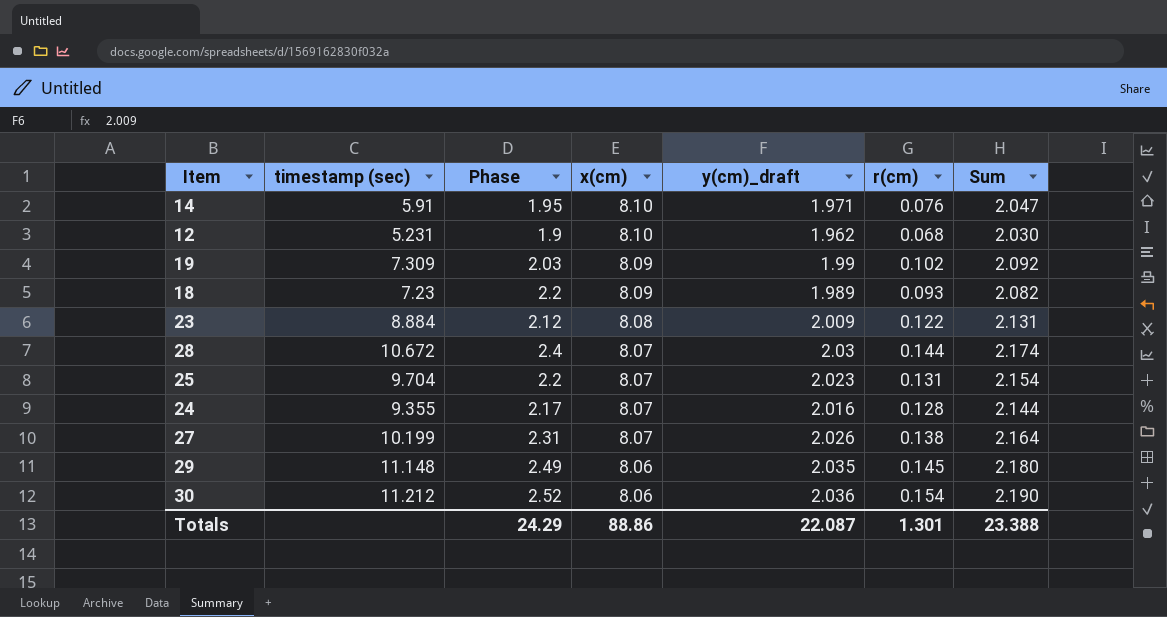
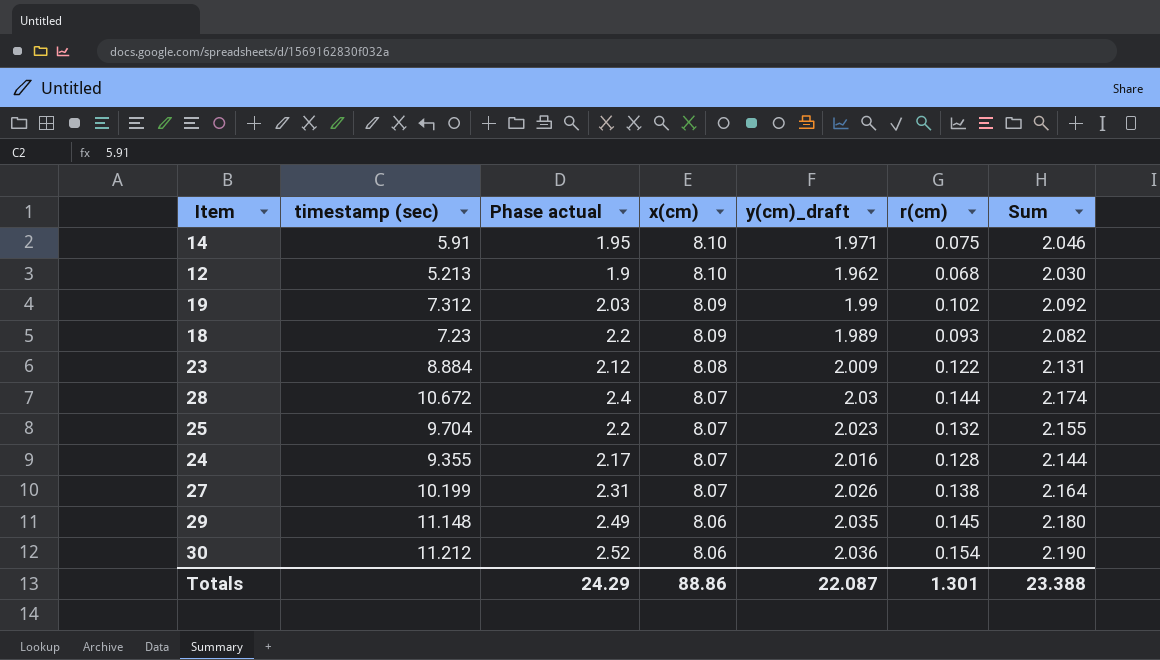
column name: Phase -> Phase actual
14 | r(cm): 0.076 -> 0.075
14 | Sum: 2.047 -> 2.046
12 | timestamp (sec): 5.231 -> 5.213
19 | timestamp (sec): 7.309 -> 7.312
25 | r(cm): 0.131 -> 0.132
25 | Sum: 2.154 -> 2.155

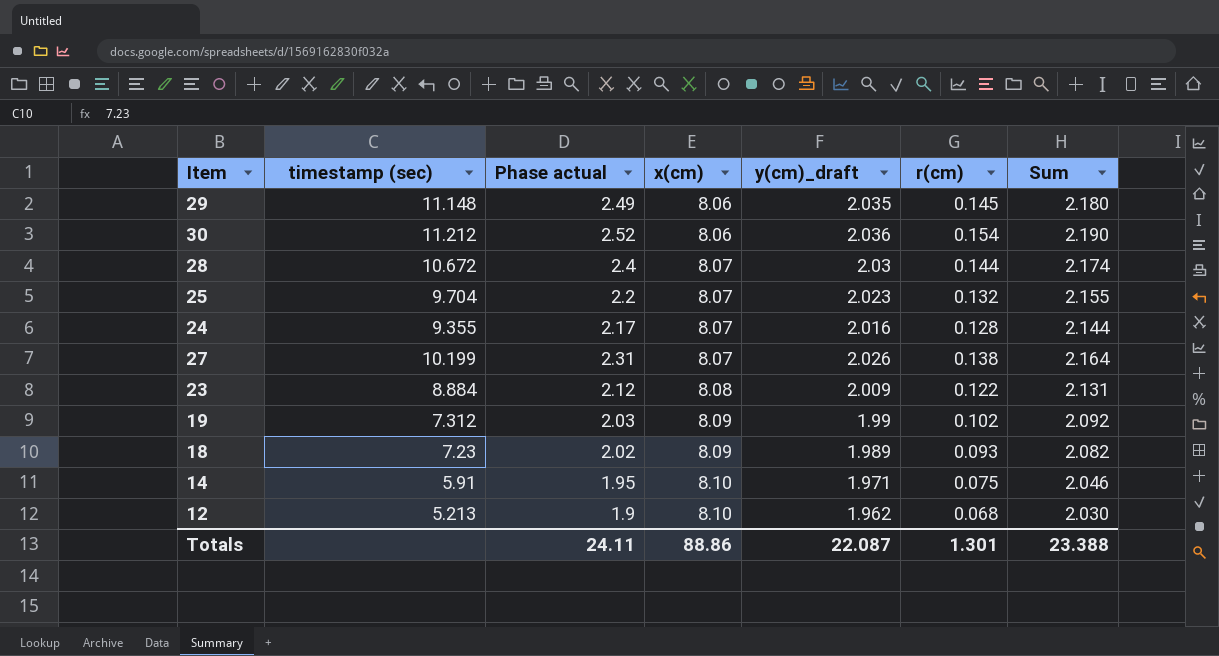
row order: x(cm) descending -> x(cm) ascending
18 | Phase actual: 2.2 -> 2.02
Totals | Phase actual: 24.29 -> 24.11

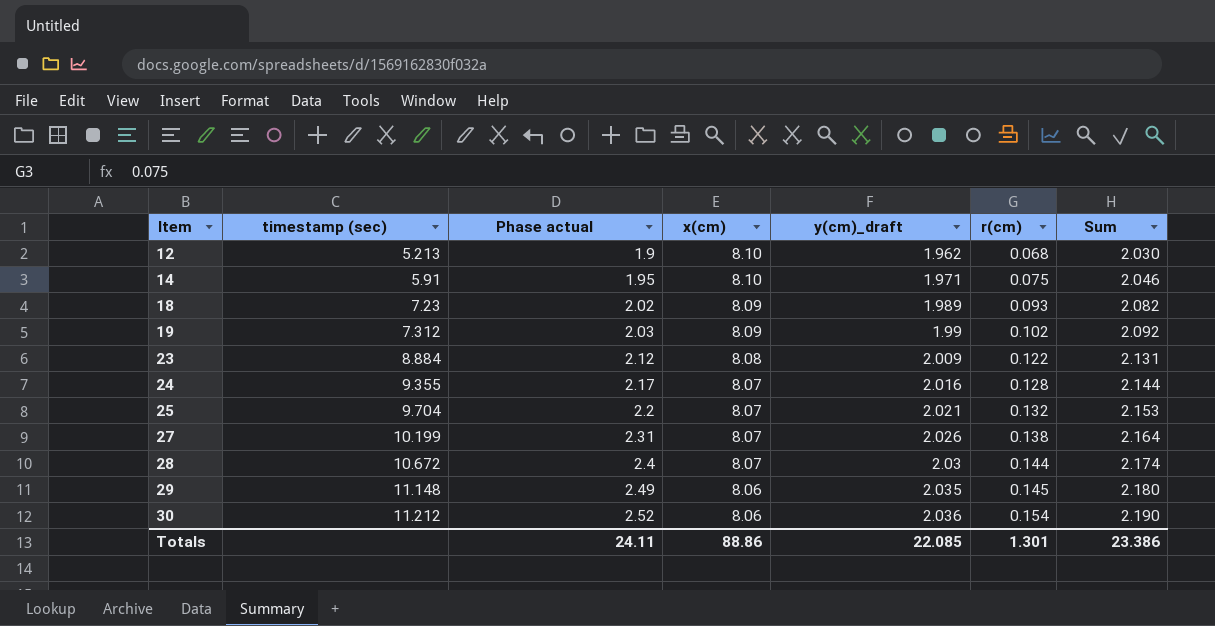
row order: x(cm) ascending -> Item ascending
25 | y(cm)_draft: 2.023 -> 2.021
25 | Sum: 2.155 -> 2.153
Totals | y(cm)_draft: 22.087 -> 22.085
Totals | Sum: 23.388 -> 23.386

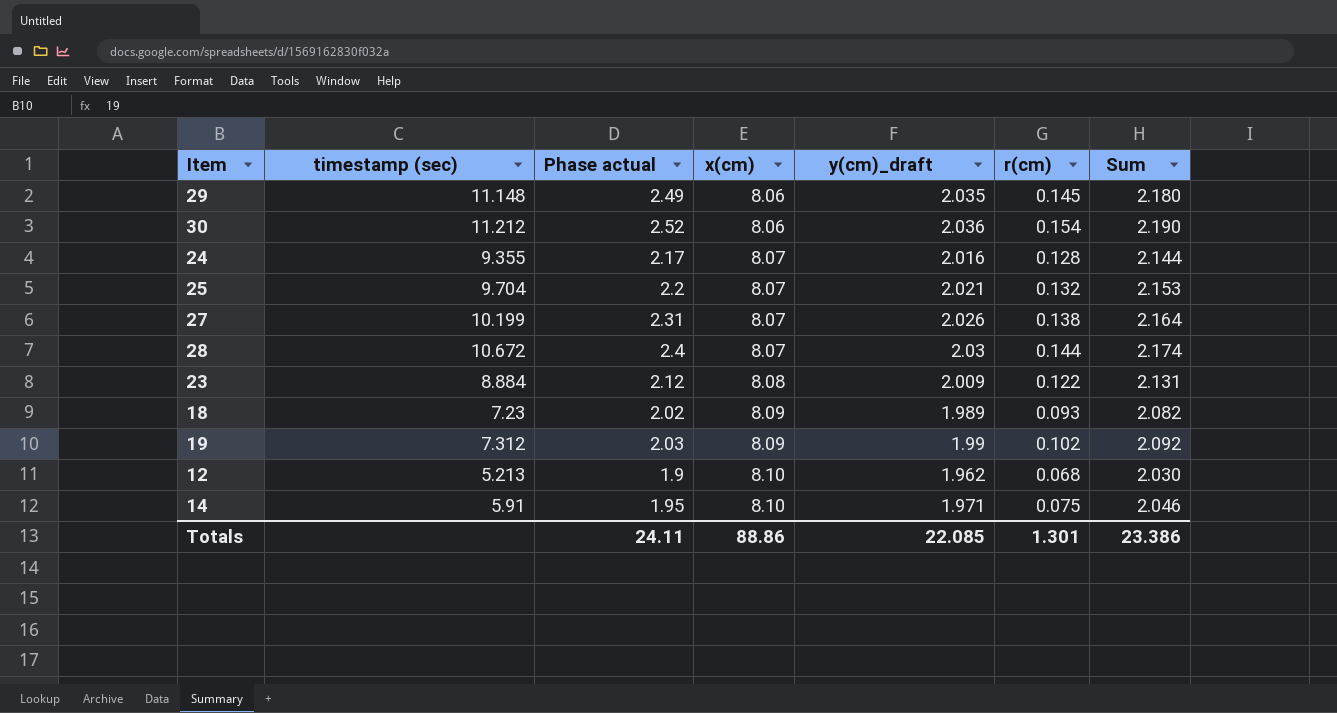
row order: Item ascending -> x(cm) ascending

